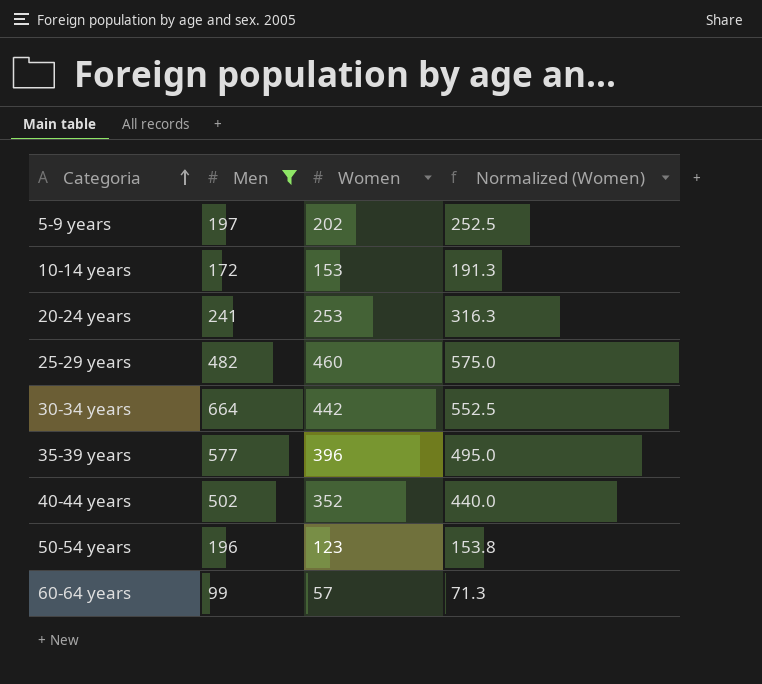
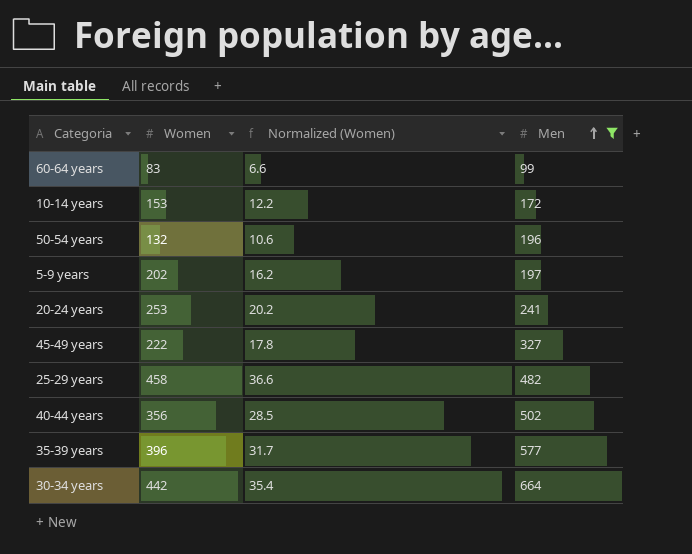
row order: Categoria ascending -> Men ascending
column Normalized (Women) | formula: [Women] * 1.25 -> [Women] * 0.08
column Men | position: 2 -> 4
60-64 years | Women: 57 -> 83
50-54 years | Women: 123 -> 132
row 45-49 years: none -> 222 | 17.8 | 327
25-29 years | Women: 460 -> 458
40-44 years | Women: 352 -> 356

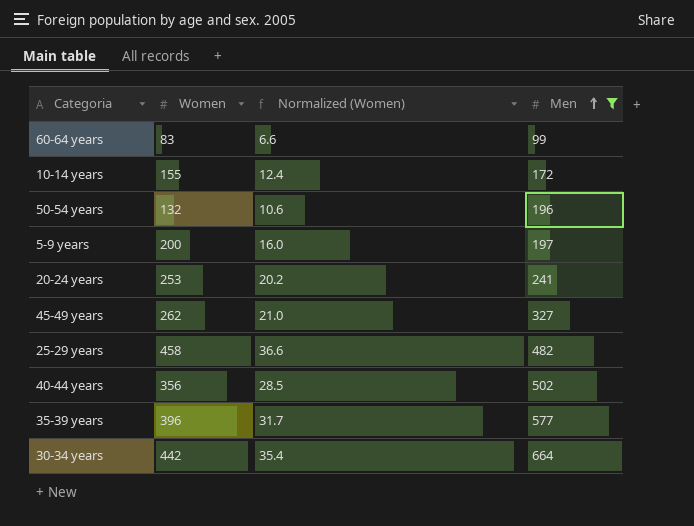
10-14 years | Women: 153 -> 155
10-14 years | Normalized (Women): 12.2 -> 12.4
5-9 years | Women: 202 -> 200
5-9 years | Normalized (Women): 16.2 -> 16.0
45-49 years | Women: 222 -> 262
45-49 years | Normalized (Women): 17.8 -> 21.0

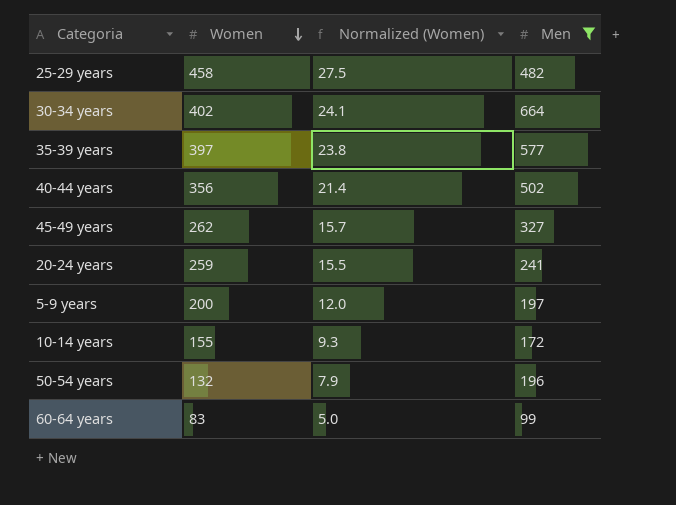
row order: Men ascending -> Women descending
column Normalized (Women) | formula: [Women] * 0.08 -> [Women] * 0.06
30-34 years | Women: 442 -> 402
35-39 years | Women: 396 -> 397
20-24 years | Women: 253 -> 259

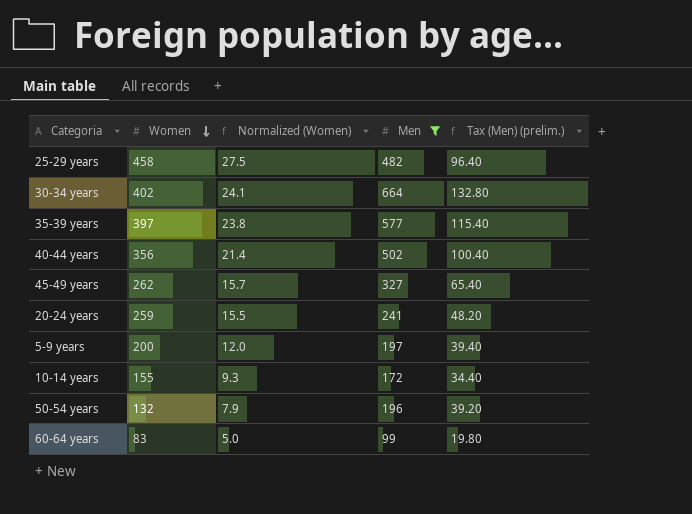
column Tax (Men) (prelim.) | formula: none -> [Men] * 0.2

